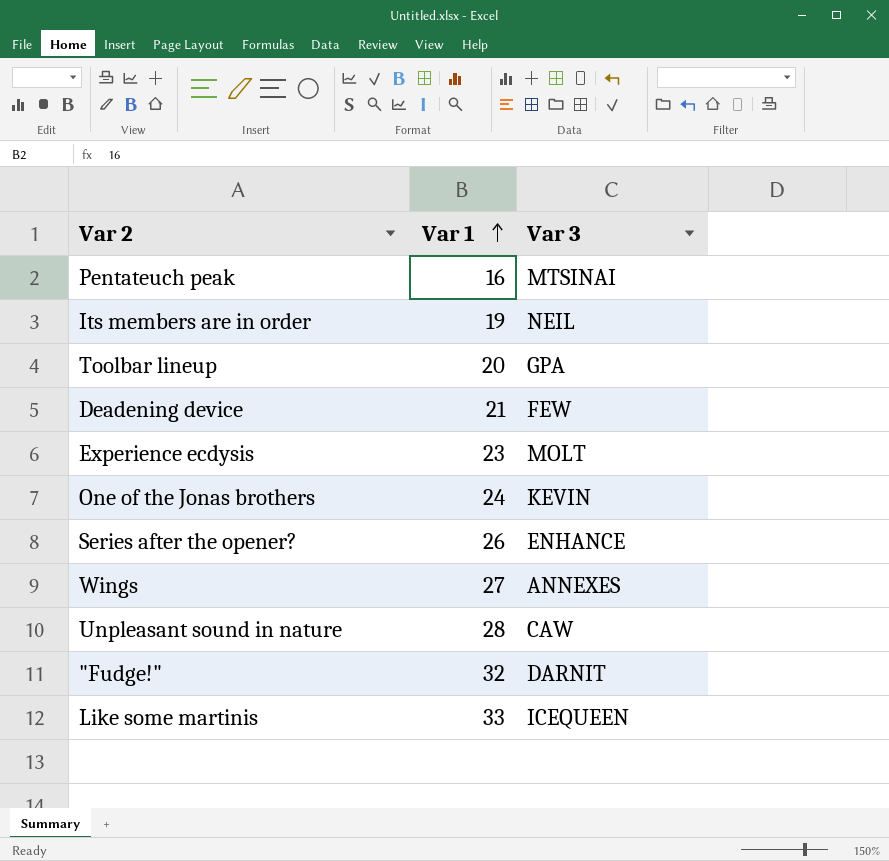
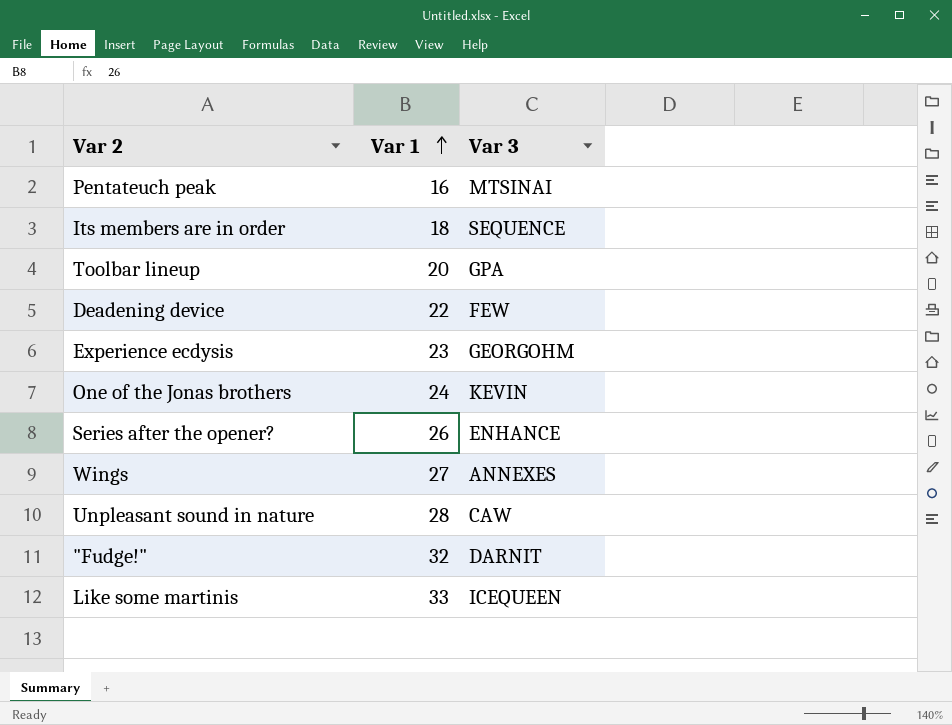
Its members are in order | Var 1: 19 -> 18
Its members are in order | Var 3: NEIL -> SEQUENCE
Deadening device | Var 1: 21 -> 22
Experience ecdysis | Var 3: MOLT -> GEORGOHM

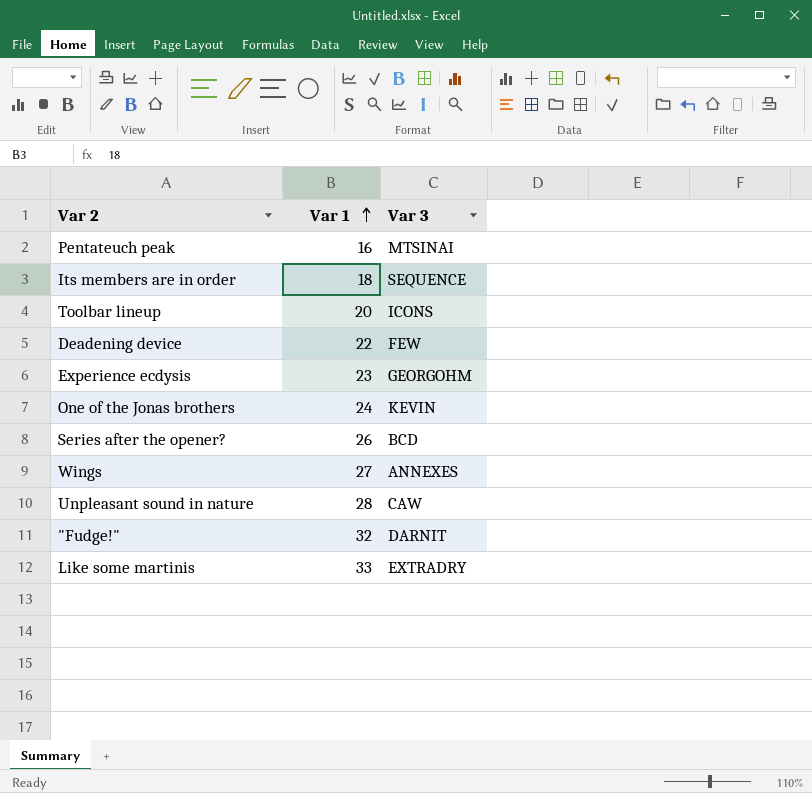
Toolbar lineup | Var 3: GPA -> ICONS
Series after the opener? | Var 3: ENHANCE -> BCD
Like some martinis | Var 3: ICEQUEEN -> EXTRADRY

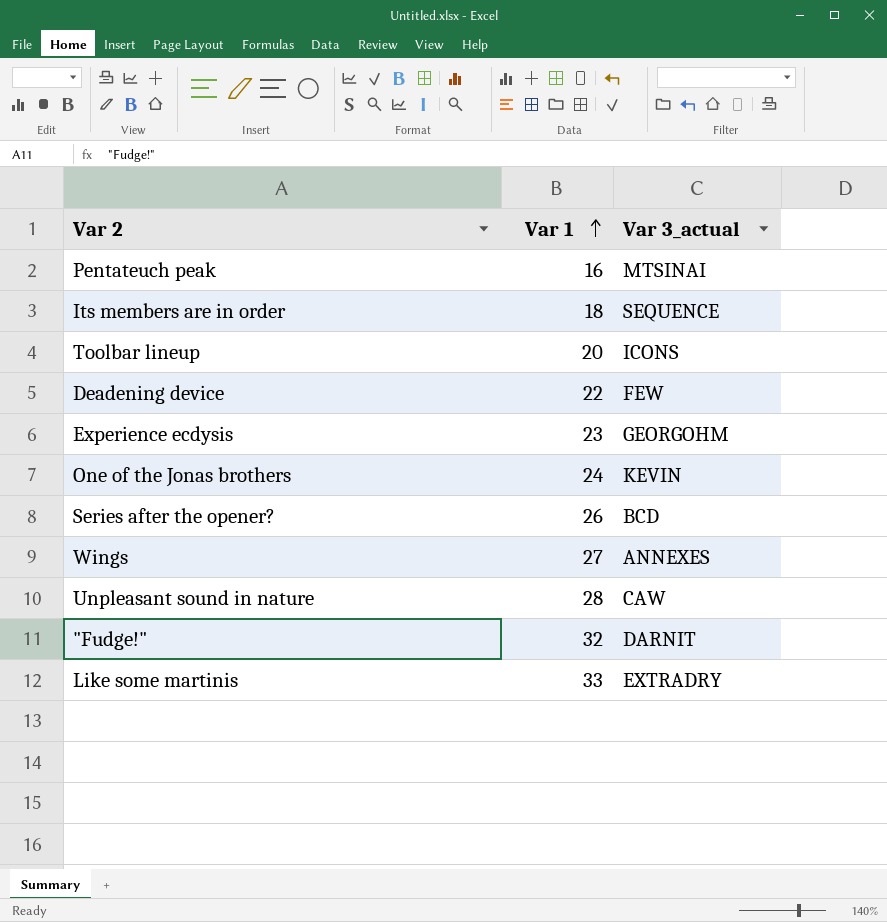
column name: Var 3 -> Var 3_actual

